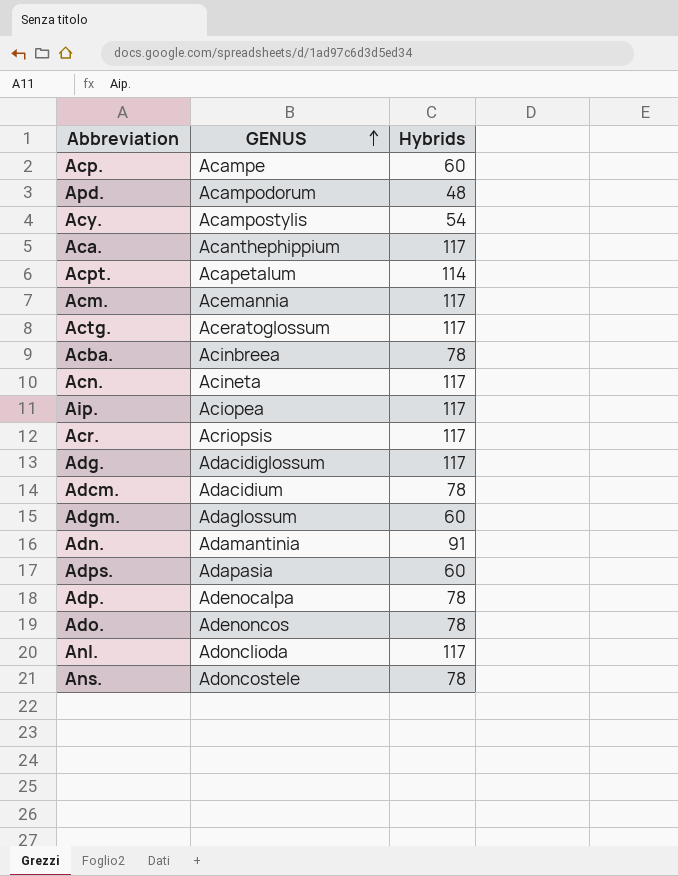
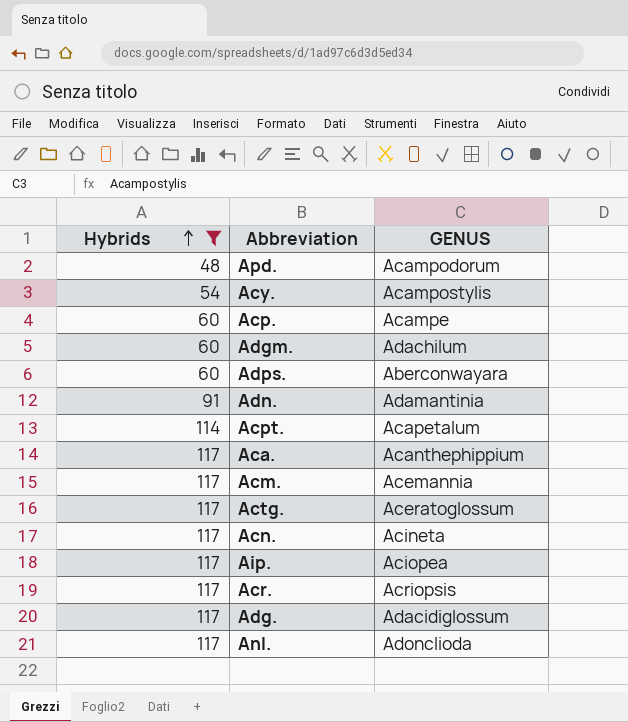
filter: none -> Hybrids != 78
row order: GENUS ascending -> Hybrids ascending
column Hybrids | position: 3 -> 1
Adgm. | GENUS: Adaglossum -> Adachilum
Adps. | GENUS: Adapasia -> Aberconwayara

